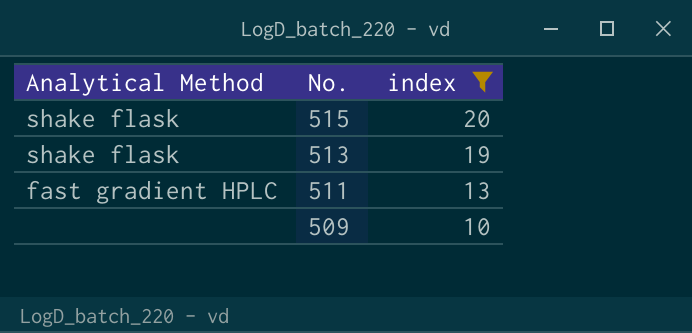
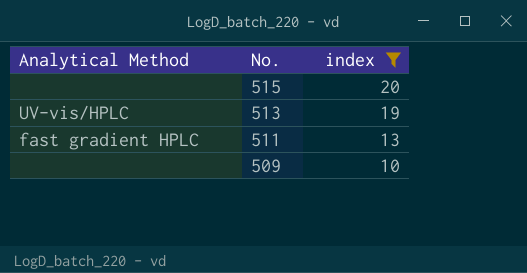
515 | Analytical Method: shake flask -> none
513 | Analytical Method: shake flask -> UV-vis/HPLC

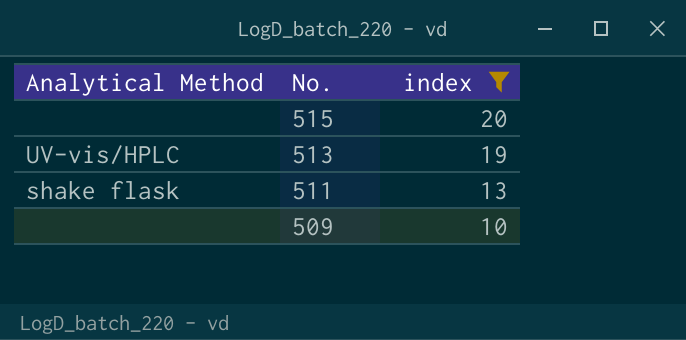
511 | Analytical Method: fast gradient HPLC -> shake flask

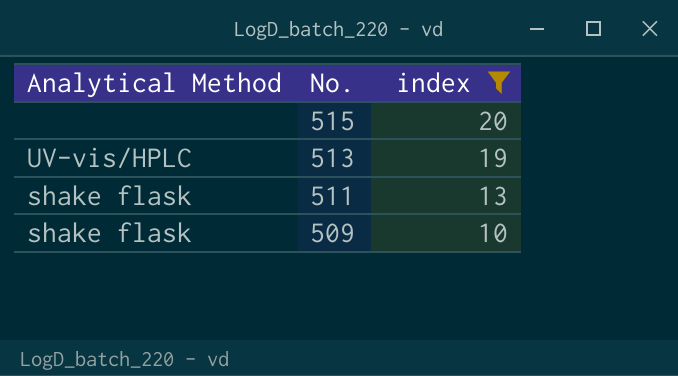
509 | Analytical Method: none -> shake flask

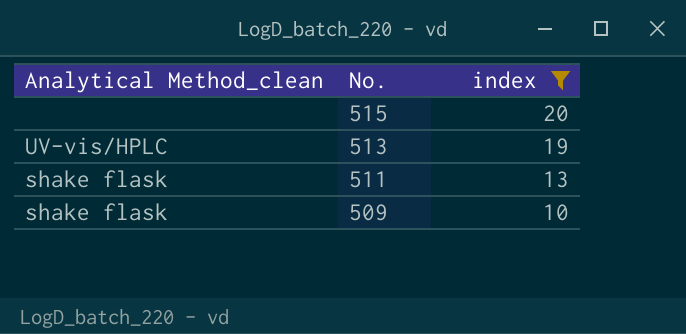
column name: Analytical Method -> Analytical Method_clean

